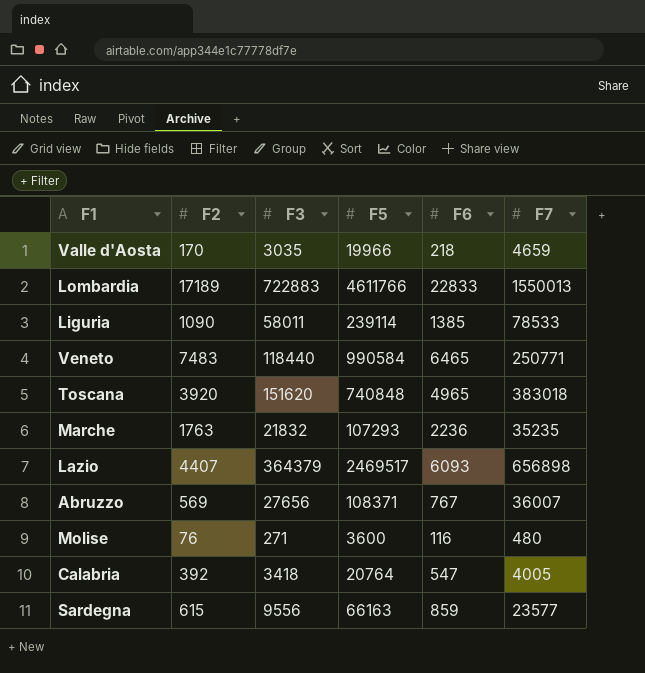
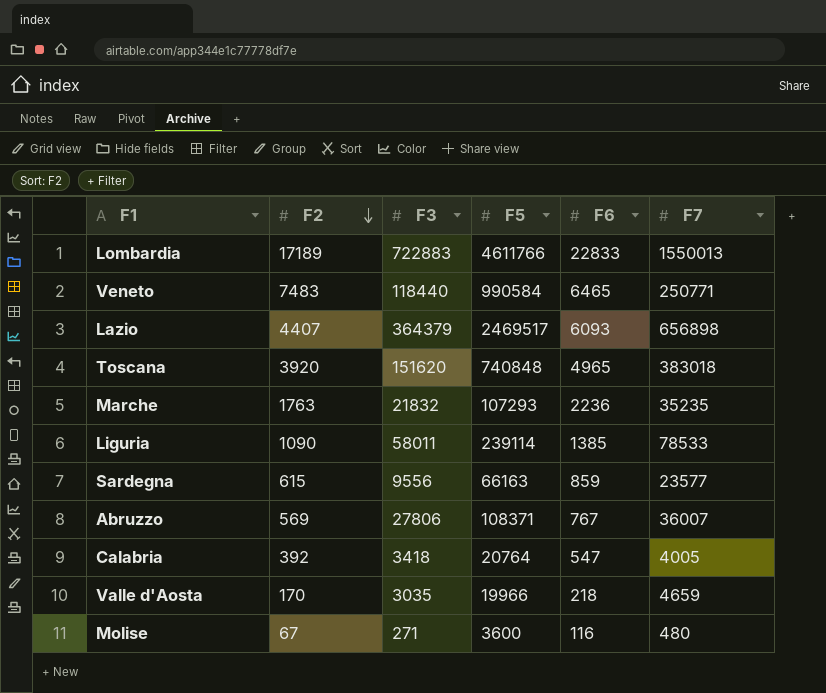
row order: none -> F2 descending
Abruzzo | F3: 27656 -> 27806
Molise | F2: 76 -> 67

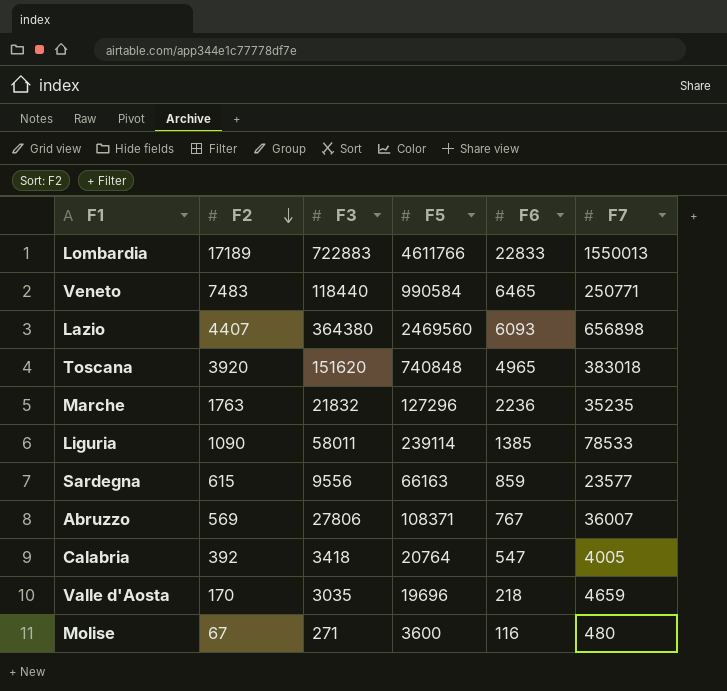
Lazio | F3: 364379 -> 364380
Lazio | F5: 2469517 -> 2469560
Marche | F5: 107293 -> 127296
Valle d'Aosta | F5: 19966 -> 19696

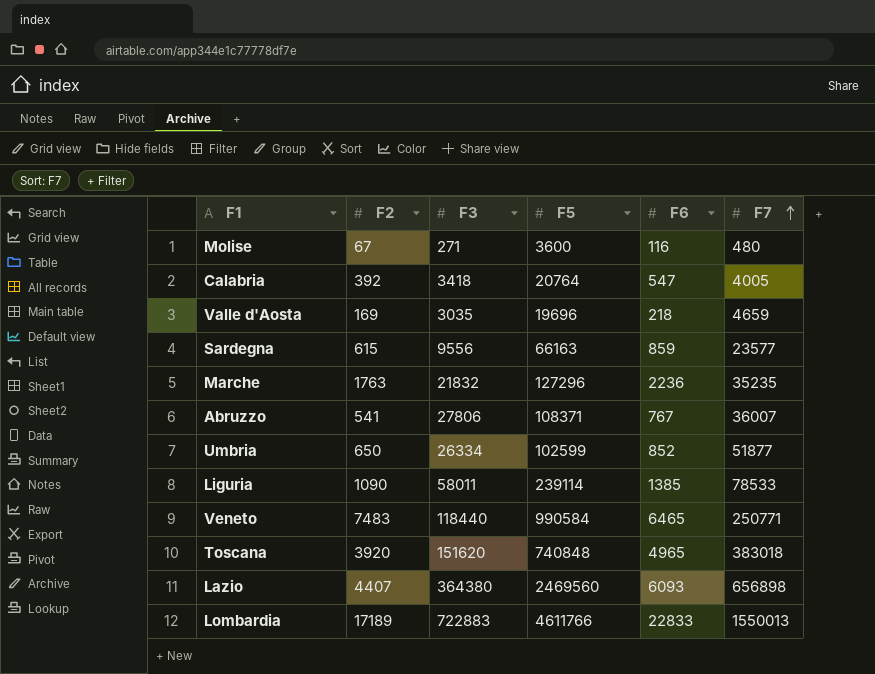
row order: F2 descending -> F7 ascending
Valle d'Aosta | F2: 170 -> 169
Abruzzo | F2: 569 -> 541
row Umbria: none -> 650 | 26334 | 102599 | 852 | 51877

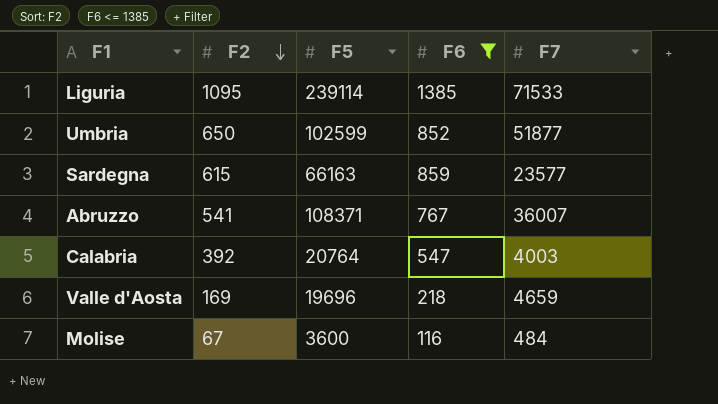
filter: none -> F6 <= 1385
row order: F7 ascending -> F2 descending
column F3 | position: 3 -> none
Liguria | F2: 1090 -> 1095
Liguria | F7: 78533 -> 71533
Calabria | F7: 4005 -> 4003
Molise | F7: 480 -> 484

